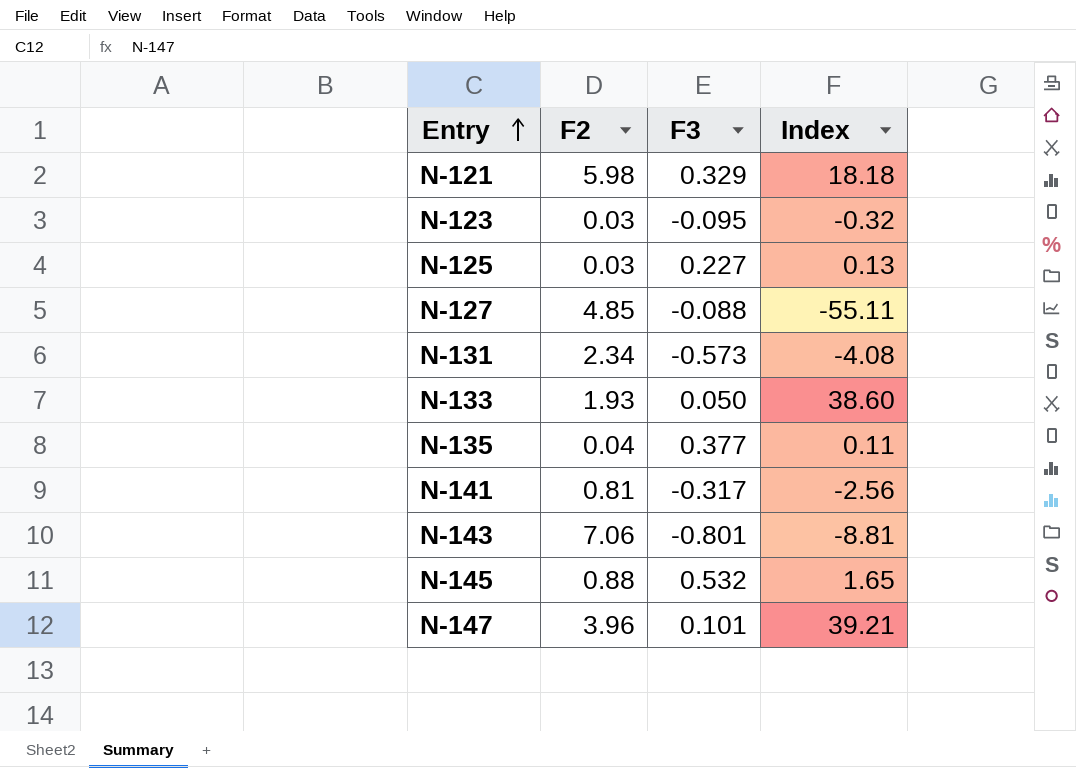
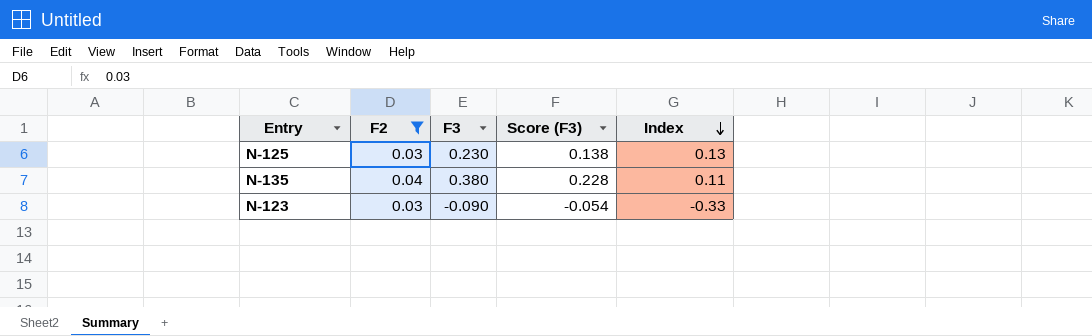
filter: none -> F2 <= 0.04
row order: Entry ascending -> Index descending
column Score (F3) | formula: none -> [F3] * 0.6
N-125 | F3: 0.227 -> 0.230
N-135 | F3: 0.377 -> 0.380
N-123 | F3: -0.095 -> -0.090
N-123 | Index: -0.32 -> -0.33

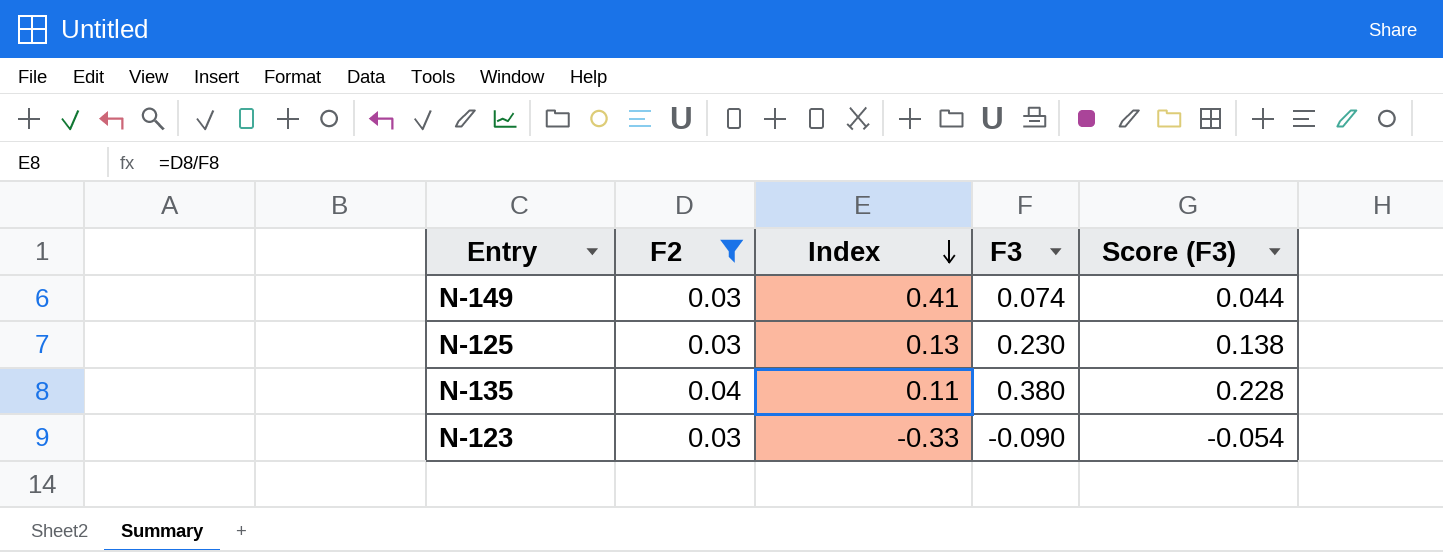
column Index | position: 5 -> 3
row N-149: none -> 0.03 | 0.41 | 0.074 | 0.044

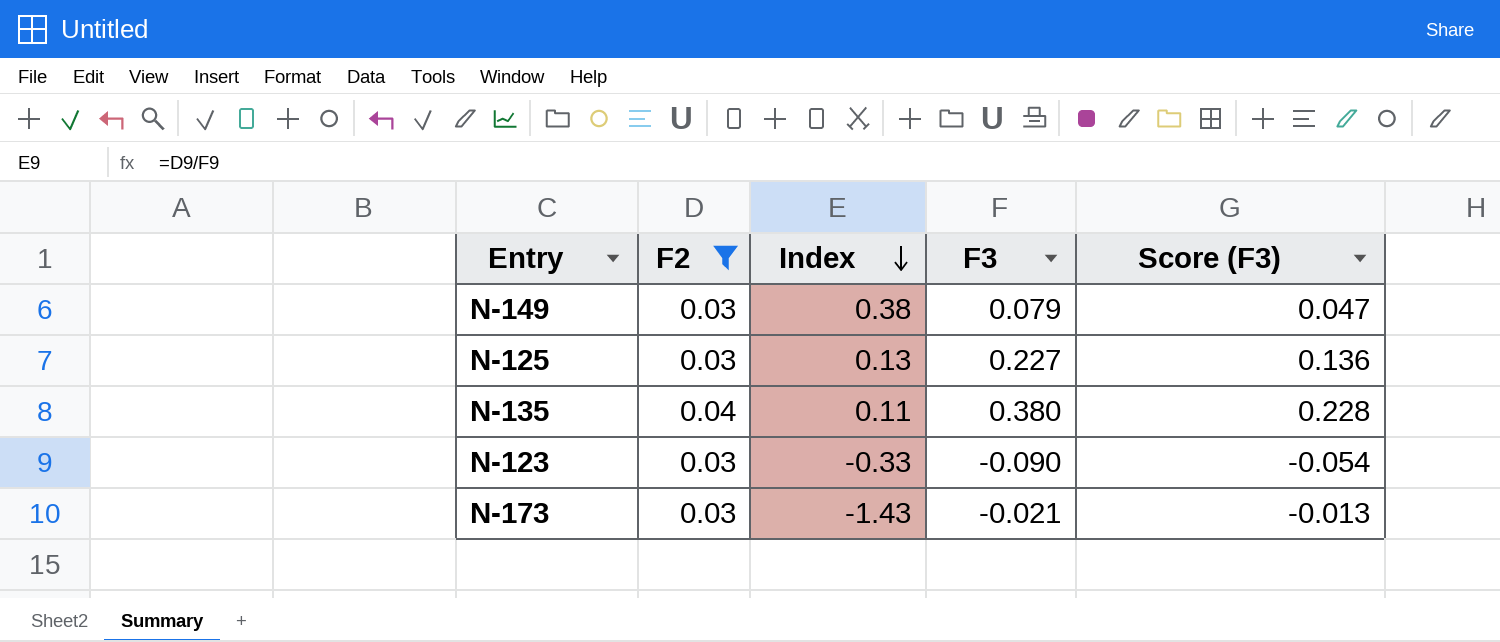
N-149 | Index: 0.41 -> 0.38
N-149 | F3: 0.074 -> 0.079
N-149 | Score (F3): 0.044 -> 0.047
N-125 | F3: 0.230 -> 0.227
N-125 | Score (F3): 0.138 -> 0.136
row N-173: none -> 0.03 | -1.43 | -0.021 | -0.013

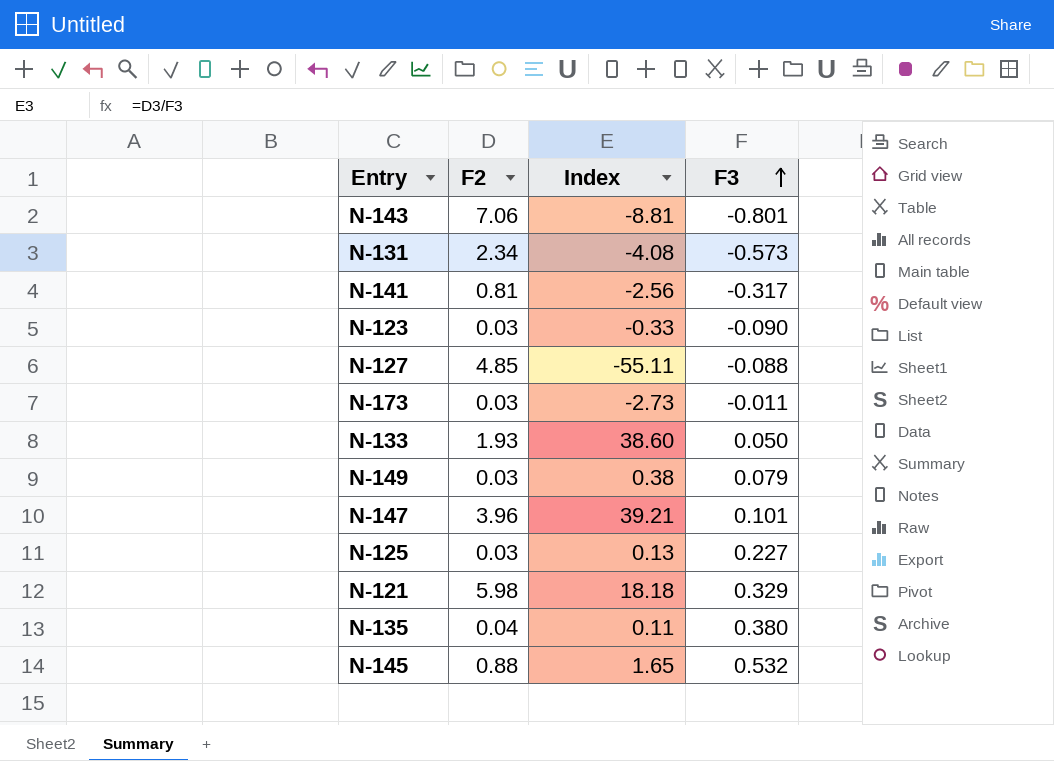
filter: F2 <= 0.04 -> none
row order: Index descending -> F3 ascending
column Score (F3) | formula: [F3] * 0.6 -> none
N-173 | Index: -1.43 -> -2.73
N-173 | F3: -0.021 -> -0.011

